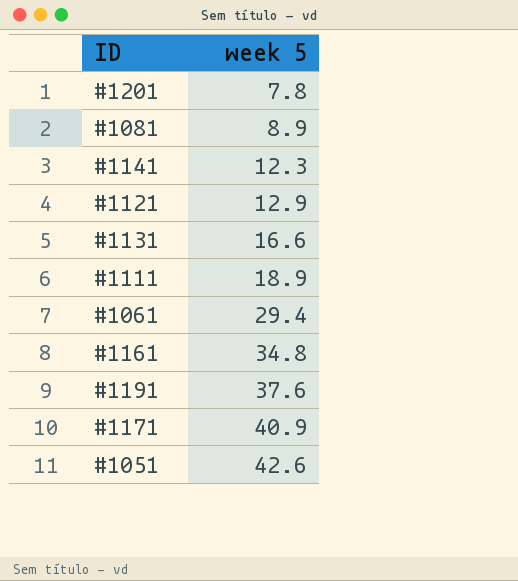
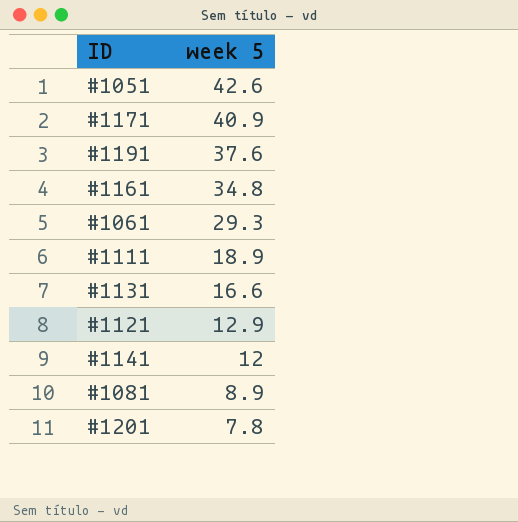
row order: week 5 ascending -> week 5 descending
#1061 | week 5: 29.4 -> 29.3
#1141 | week 5: 12.3 -> 12

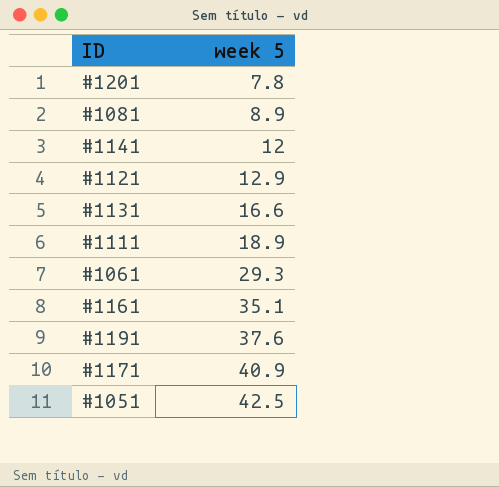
row order: week 5 descending -> week 5 ascending
#1161 | week 5: 34.8 -> 35.1
#1051 | week 5: 42.6 -> 42.5

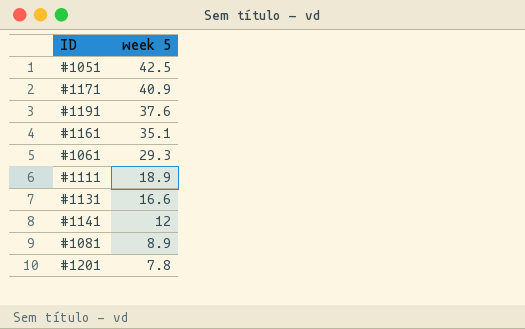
row order: week 5 ascending -> week 5 descending
row #1121: 12.9 -> none

